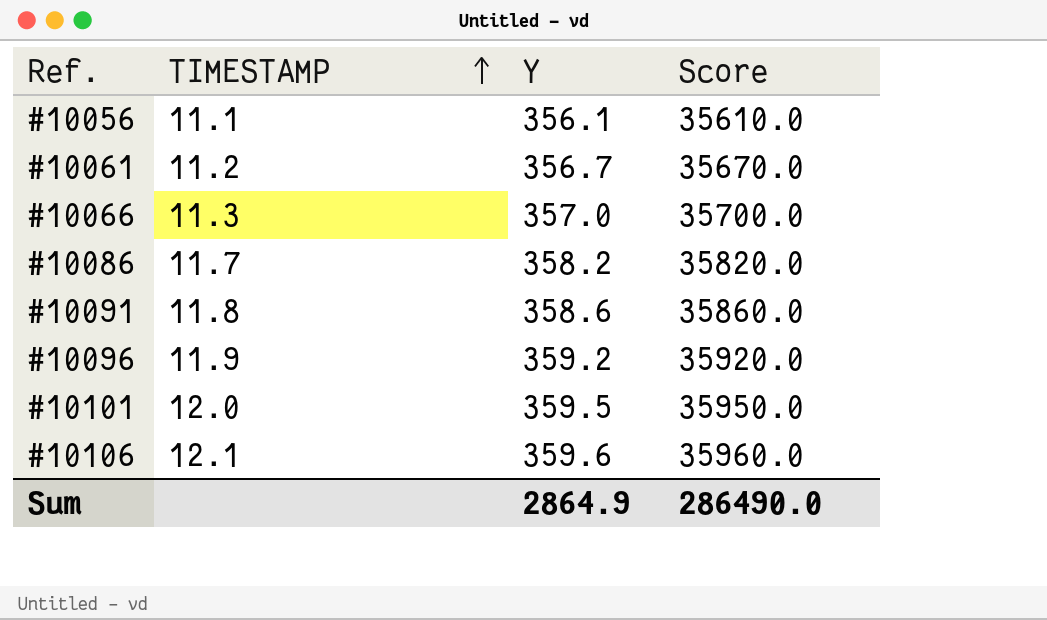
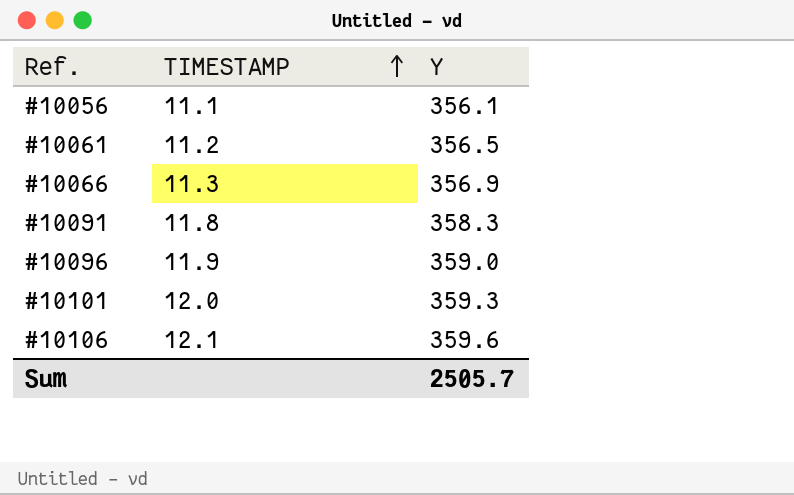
column Score | formula: [Y] * 100 -> none
row #10086: 11.7 | 358.2 | 35820.0 -> none
#10061 | Y: 356.7 -> 356.5
#10066 | Y: 357.0 -> 356.9
#10091 | Y: 358.6 -> 358.3
#10096 | Y: 359.2 -> 359.0
#10101 | Y: 359.5 -> 359.3
Sum | Y: 2864.9 -> 2505.7

